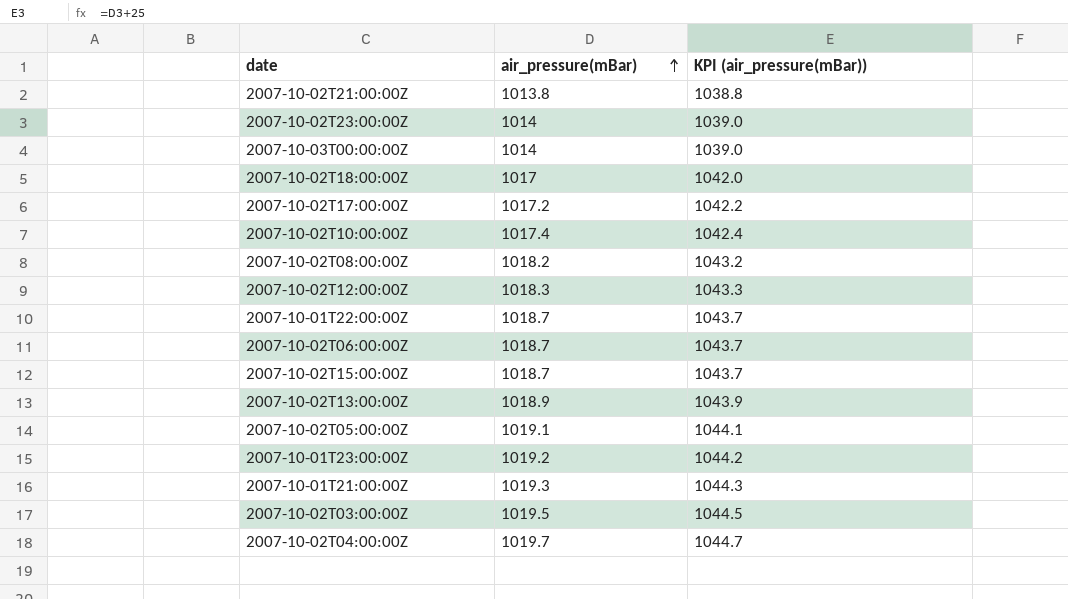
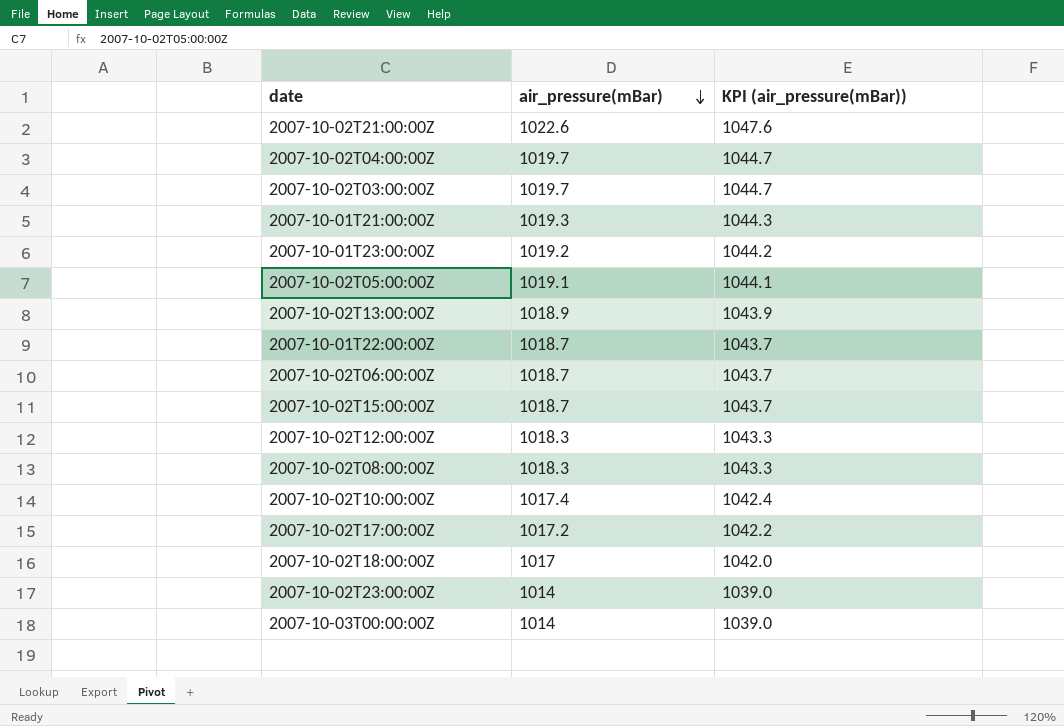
row order: air_pressure(mBar) ascending -> air_pressure(mBar) descending
2007-10-02T21:00:00Z | air_pressure(mBar): 1013.8 -> 1022.6
2007-10-02T21:00:00Z | KPI (air_pressure(mBar)): 1038.8 -> 1047.6
2007-10-02T03:00:00Z | air_pressure(mBar): 1019.5 -> 1019.7
2007-10-02T03:00:00Z | KPI (air_pressure(mBar)): 1044.5 -> 1044.7
2007-10-02T08:00:00Z | air_pressure(mBar): 1018.2 -> 1018.3
2007-10-02T08:00:00Z | KPI (air_pressure(mBar)): 1043.2 -> 1043.3

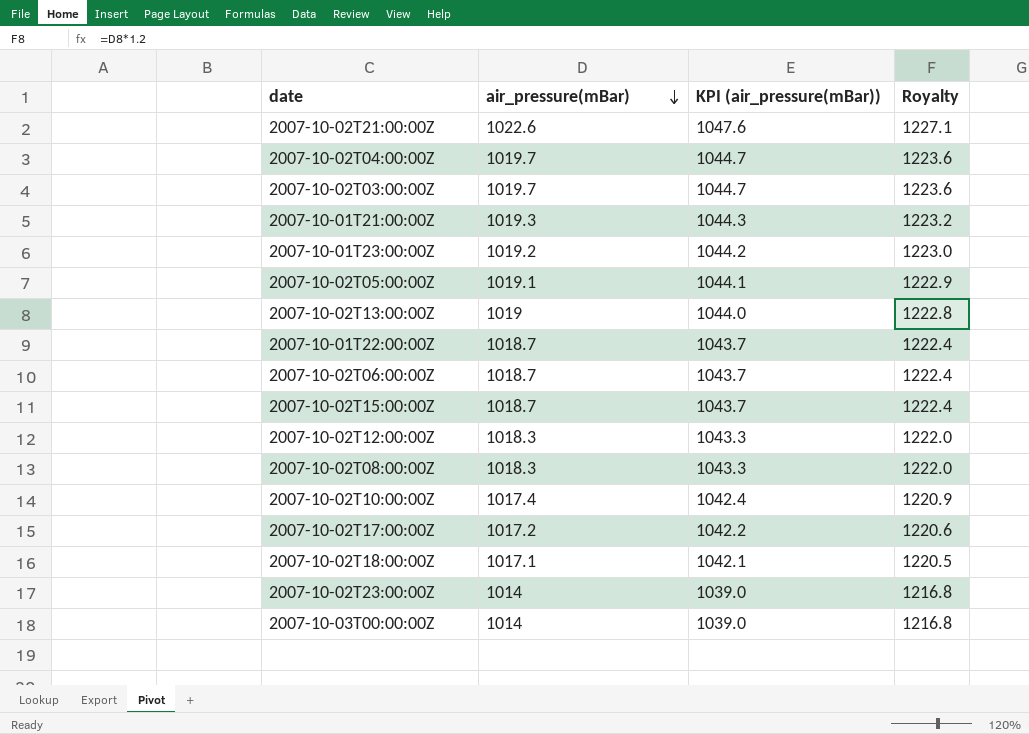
column Royalty | formula: none -> [air_pressure(mBar)] * 1.2
2007-10-02T13:00:00Z | air_pressure(mBar): 1018.9 -> 1019
2007-10-02T13:00:00Z | KPI (air_pressure(mBar)): 1043.9 -> 1044.0
2007-10-02T18:00:00Z | air_pressure(mBar): 1017 -> 1017.1
2007-10-02T18:00:00Z | KPI (air_pressure(mBar)): 1042.0 -> 1042.1

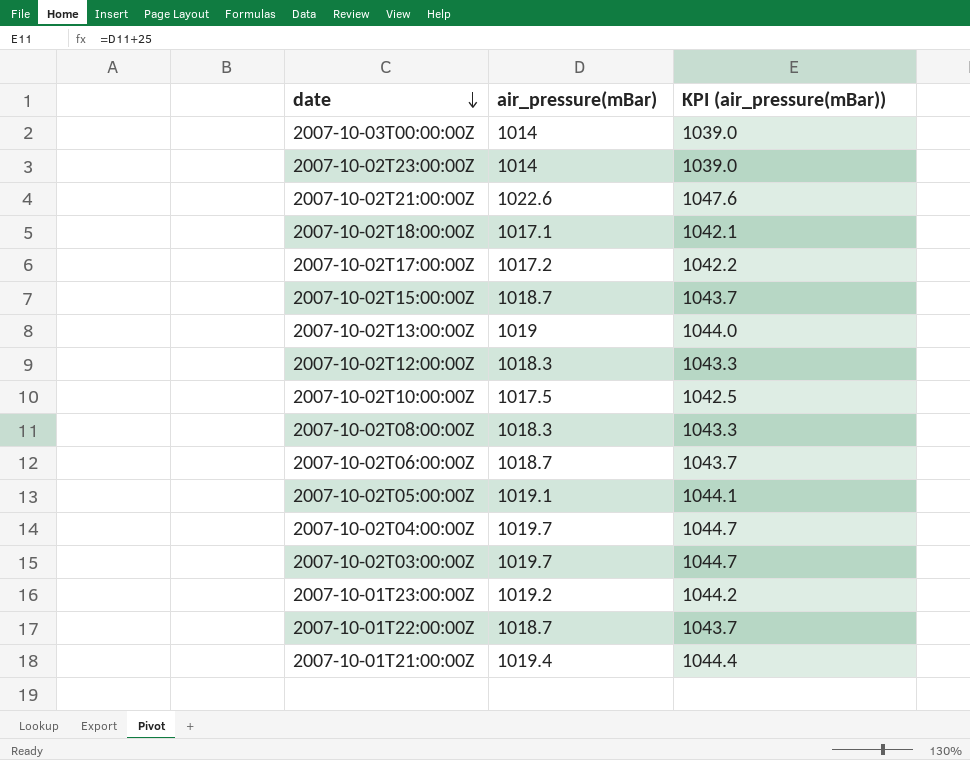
row order: air_pressure(mBar) descending -> date descending
column Royalty | formula: [air_pressure(mBar)] * 1.2 -> none
2007-10-02T10:00:00Z | air_pressure(mBar): 1017.4 -> 1017.5
2007-10-02T10:00:00Z | KPI (air_pressure(mBar)): 1042.4 -> 1042.5
2007-10-01T21:00:00Z | air_pressure(mBar): 1019.3 -> 1019.4
2007-10-01T21:00:00Z | KPI (air_pressure(mBar)): 1044.3 -> 1044.4

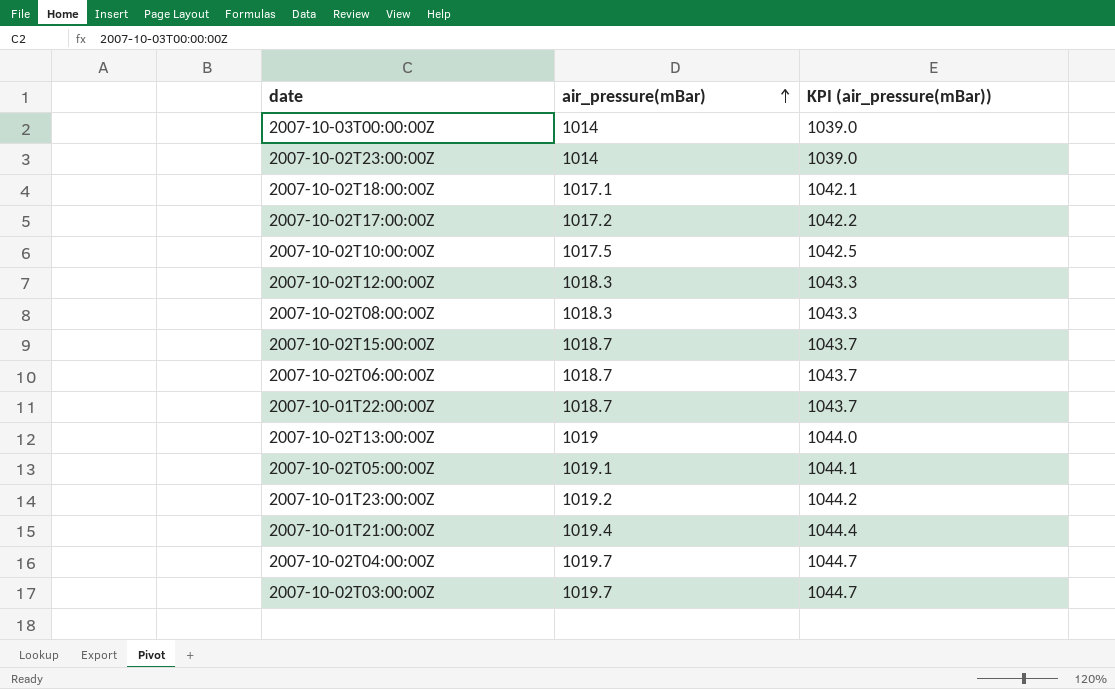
row order: date descending -> air_pressure(mBar) ascending
row 2007-10-02T21:00:00Z: 1022.6 | 1047.6 -> none

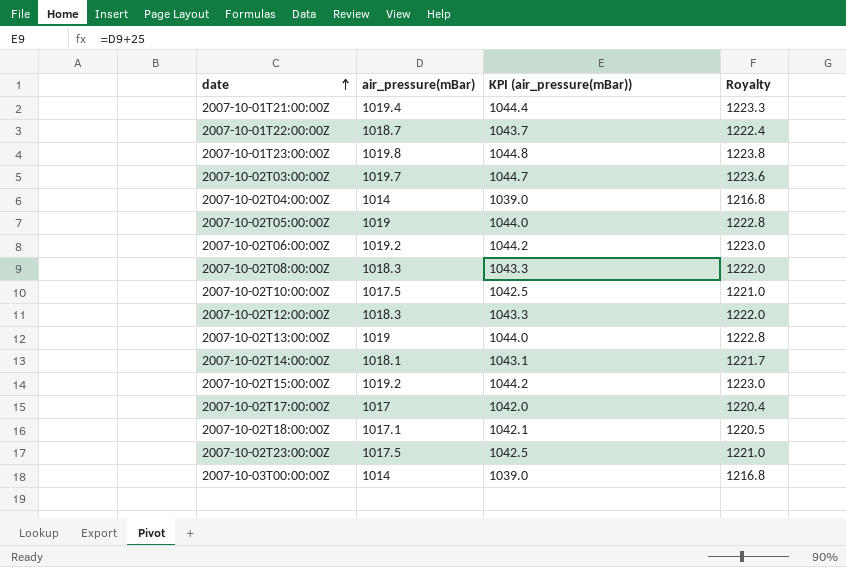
row order: air_pressure(mBar) ascending -> date ascending
column Royalty | formula: none -> [air_pressure(mBar)] * 1.2
2007-10-01T23:00:00Z | air_pressure(mBar): 1019.2 -> 1019.8
2007-10-01T23:00:00Z | KPI (air_pressure(mBar)): 1044.2 -> 1044.8
2007-10-02T04:00:00Z | air_pressure(mBar): 1019.7 -> 1014
2007-10-02T04:00:00Z | KPI (air_pressure(mBar)): 1044.7 -> 1039.0
2007-10-02T05:00:00Z | air_pressure(mBar): 1019.1 -> 1019
2007-10-02T05:00:00Z | KPI (air_pressure(mBar)): 1044.1 -> 1044.0
2007-10-02T06:00:00Z | air_pressure(mBar): 1018.7 -> 1019.2
2007-10-02T06:00:00Z | KPI (air_pressure(mBar)): 1043.7 -> 1044.2
row 2007-10-02T14:00:00Z: none -> 1018.1 | 1043.1 | 1221.7
2007-10-02T15:00:00Z | air_pressure(mBar): 1018.7 -> 1019.2
2007-10-02T15:00:00Z | KPI (air_pressure(mBar)): 1043.7 -> 1044.2
2007-10-02T17:00:00Z | air_pressure(mBar): 1017.2 -> 1017
2007-10-02T17:00:00Z | KPI (air_pressure(mBar)): 1042.2 -> 1042.0
2007-10-02T23:00:00Z | air_pressure(mBar): 1014 -> 1017.5
2007-10-02T23:00:00Z | KPI (air_pressure(mBar)): 1039.0 -> 1042.5

